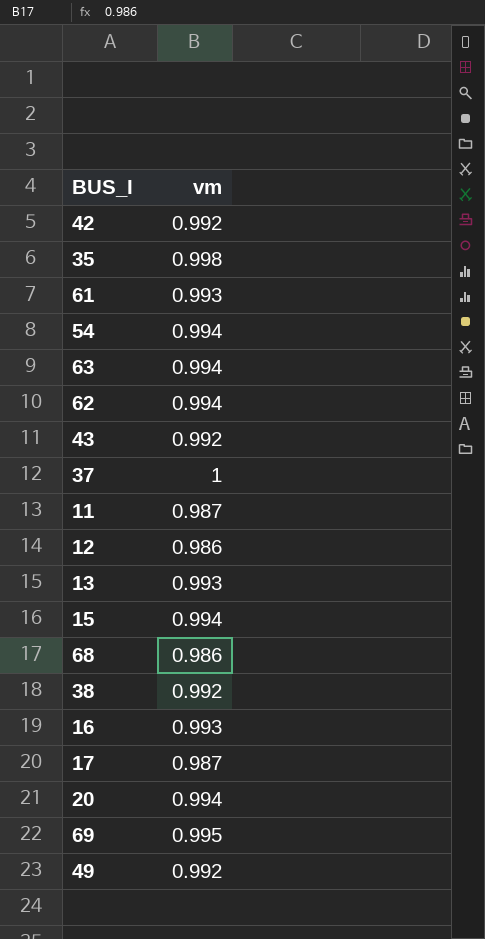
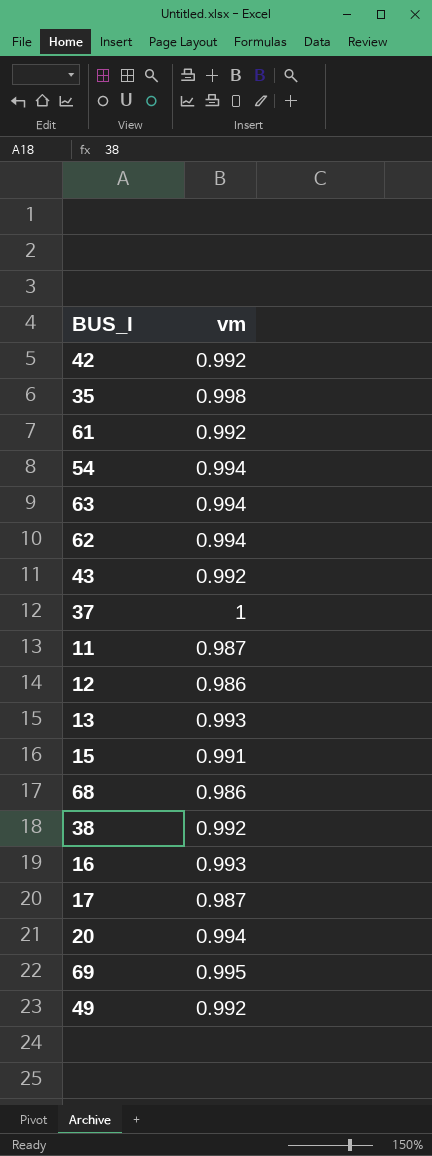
61 | vm: 0.993 -> 0.992
15 | vm: 0.994 -> 0.991

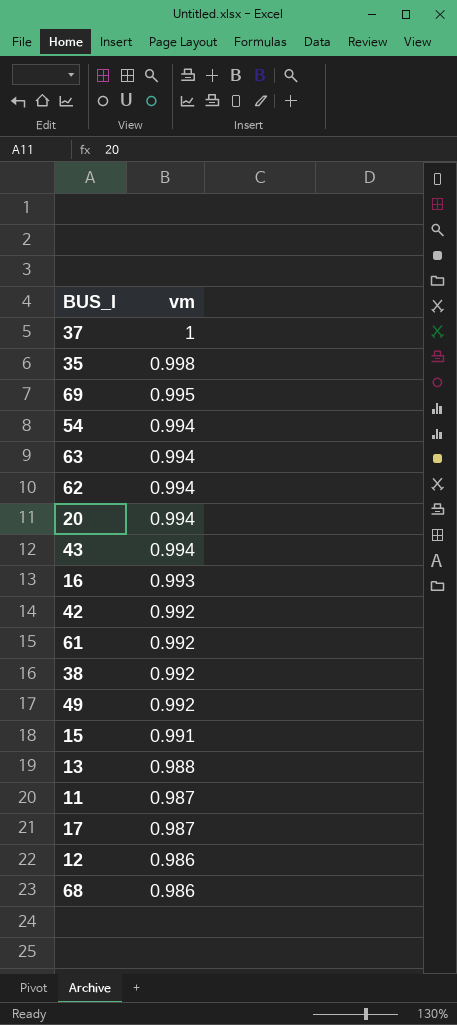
row order: none -> vm descending
43 | vm: 0.992 -> 0.994
13 | vm: 0.993 -> 0.988

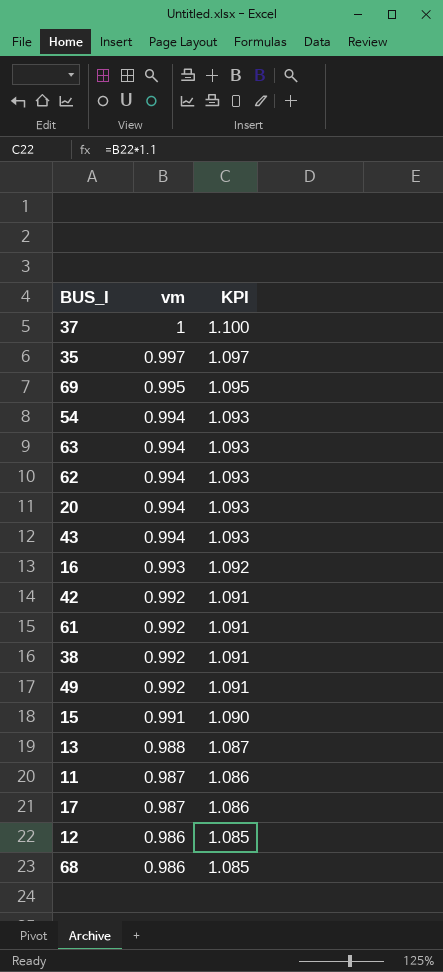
column KPI | formula: none -> [vm] * 1.1
35 | vm: 0.998 -> 0.997

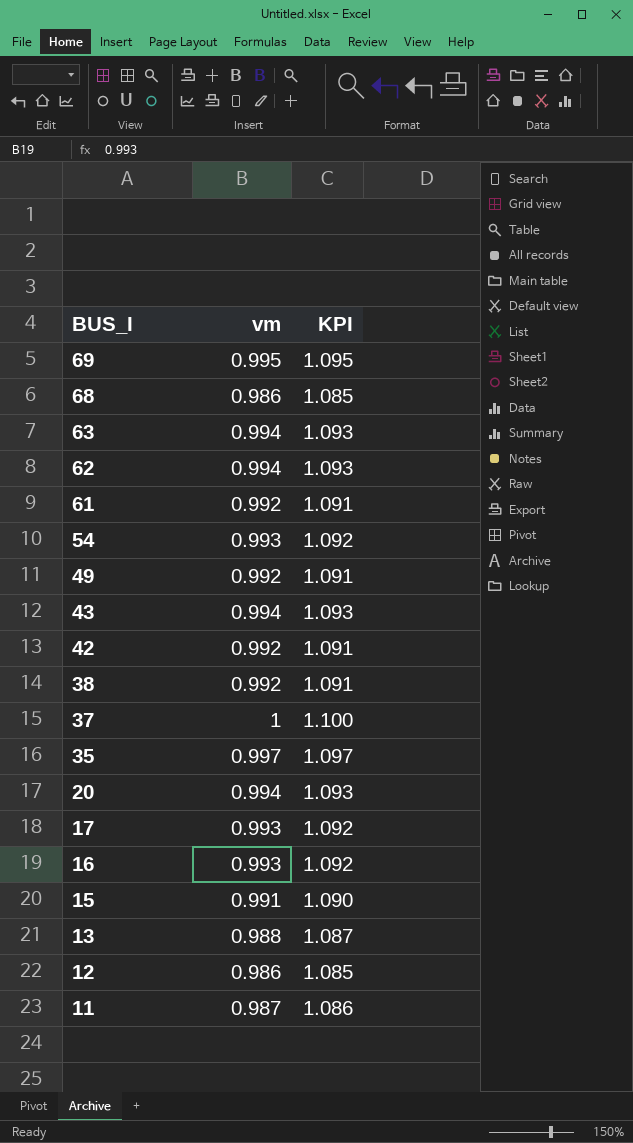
row order: vm descending -> BUS_I descending
54 | vm: 0.994 -> 0.993
54 | KPI: 1.093 -> 1.092
17 | vm: 0.987 -> 0.993
17 | KPI: 1.086 -> 1.092

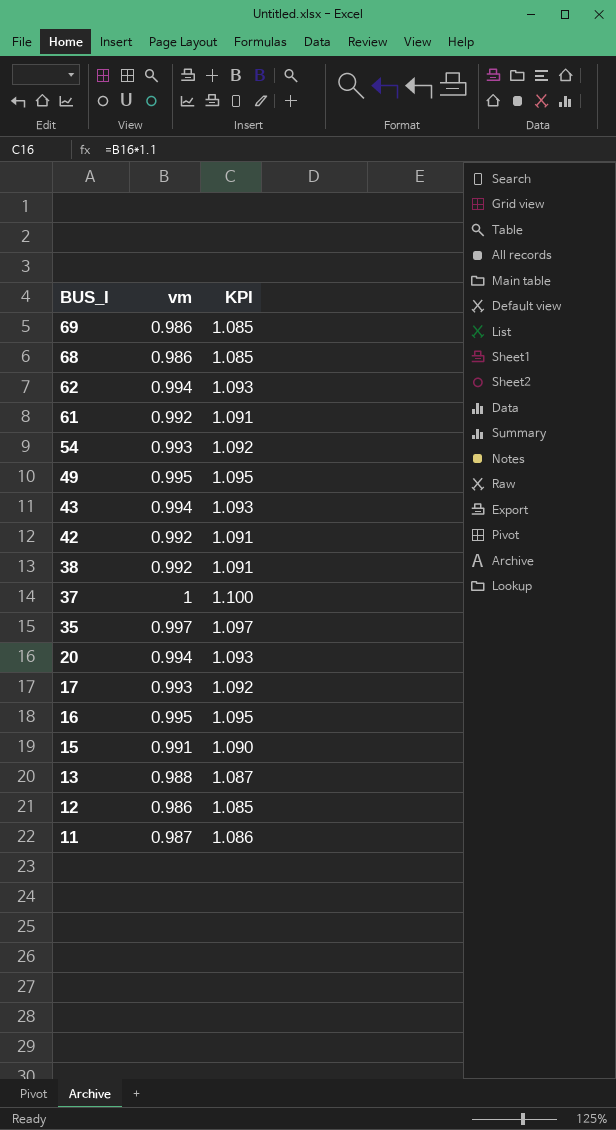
row 63: 0.994 | 1.093 -> none
69 | vm: 0.995 -> 0.986
69 | KPI: 1.095 -> 1.085
49 | vm: 0.992 -> 0.995
49 | KPI: 1.091 -> 1.095
16 | vm: 0.993 -> 0.995
16 | KPI: 1.092 -> 1.095

